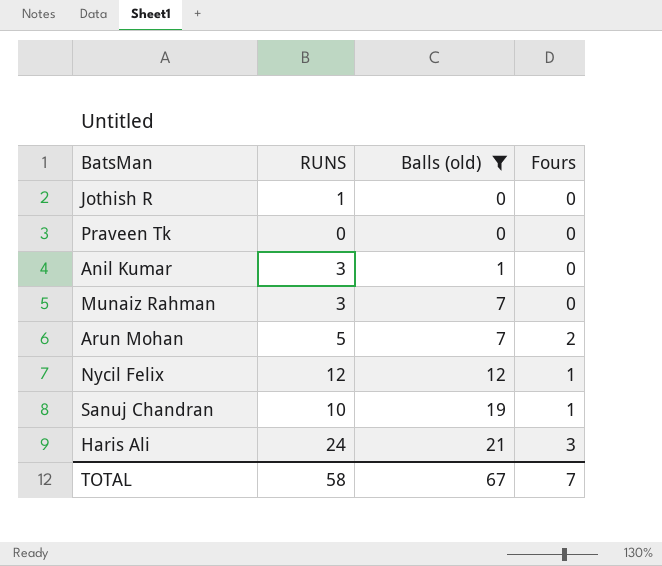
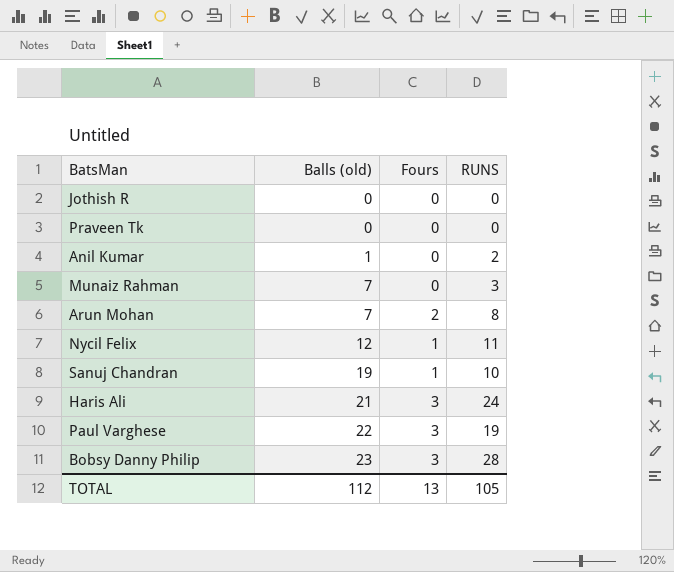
filter: Balls (old) <= 21 -> none
column RUNS | position: 2 -> 4
Jothish R | RUNS: 1 -> 0
Anil Kumar | RUNS: 3 -> 2
Arun Mohan | RUNS: 5 -> 8
Nycil Felix | RUNS: 12 -> 11
TOTAL | Balls (old): 67 -> 112
TOTAL | Fours: 7 -> 13
TOTAL | RUNS: 58 -> 105

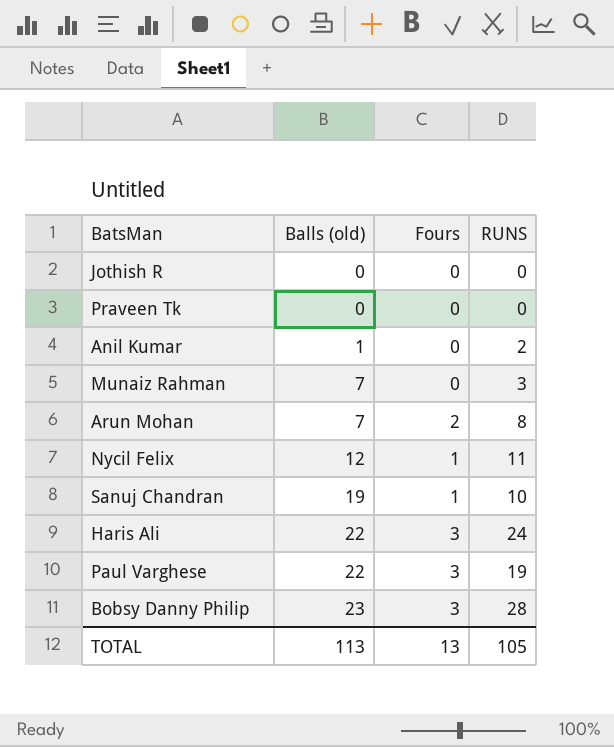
Haris Ali | Balls (old): 21 -> 22
TOTAL | Balls (old): 112 -> 113

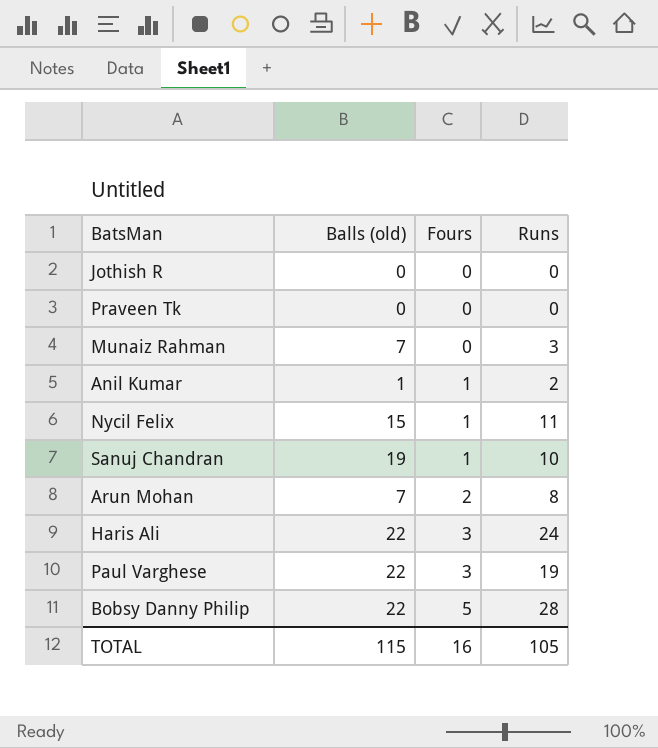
row order: Balls (old) ascending -> Fours ascending
column name: RUNS -> Runs
Anil Kumar | Fours: 0 -> 1
Nycil Felix | Balls (old): 12 -> 15
Bobsy Danny Philip | Balls (old): 23 -> 22
Bobsy Danny Philip | Fours: 3 -> 5
TOTAL | Balls (old): 113 -> 115
TOTAL | Fours: 13 -> 16

